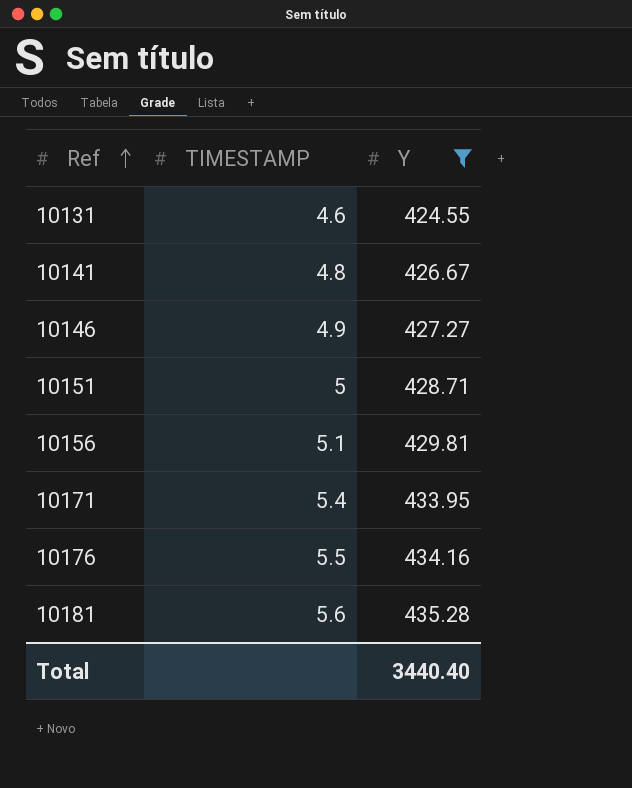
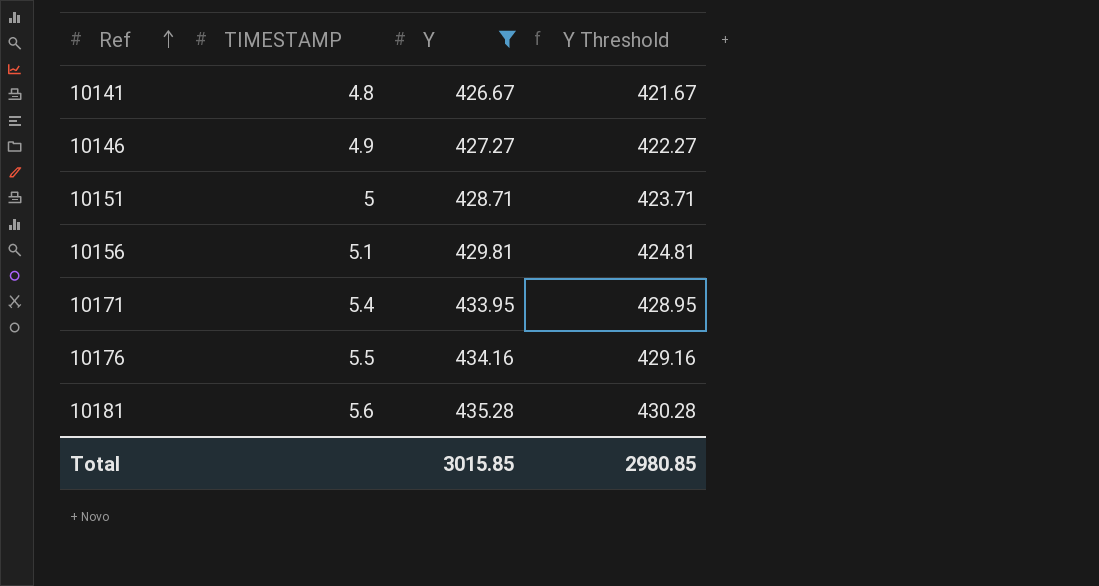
column Y Threshold | formula: none -> [Y] - 5
row 10131: 4.6 | 424.55 -> none
Total | Y: 3440.40 -> 3015.85

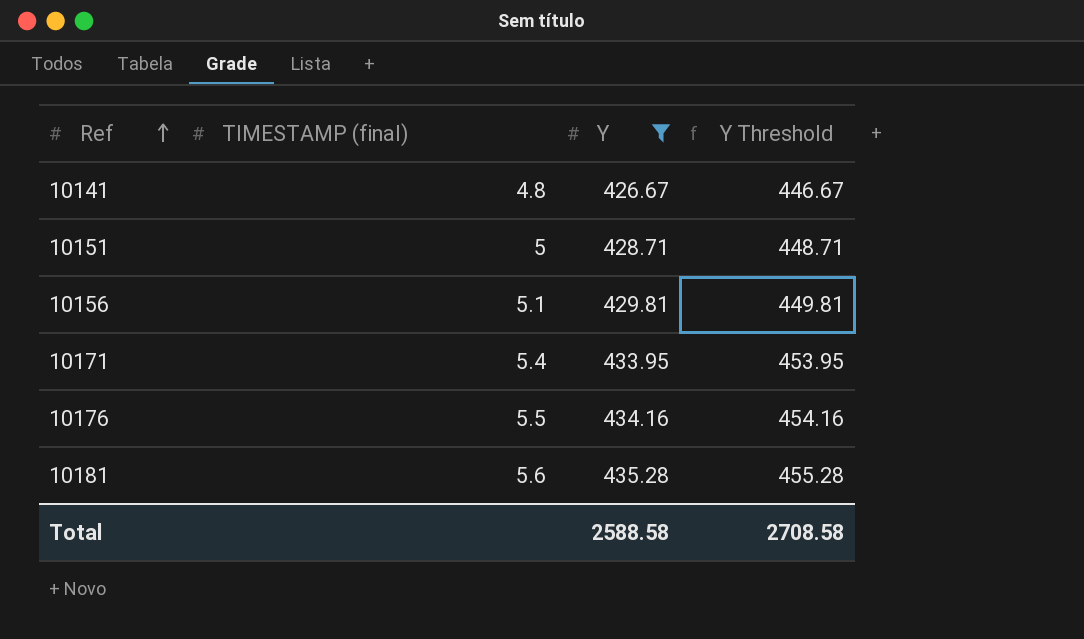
column name: TIMESTAMP -> TIMESTAMP (final)
column Y Threshold | formula: [Y] - 5 -> [Y] + 20
row 10146: 4.9 | 427.27 | 422.27 -> none
Total | Y: 3015.85 -> 2588.58
Total | Y Threshold: 2980.85 -> 2708.58

